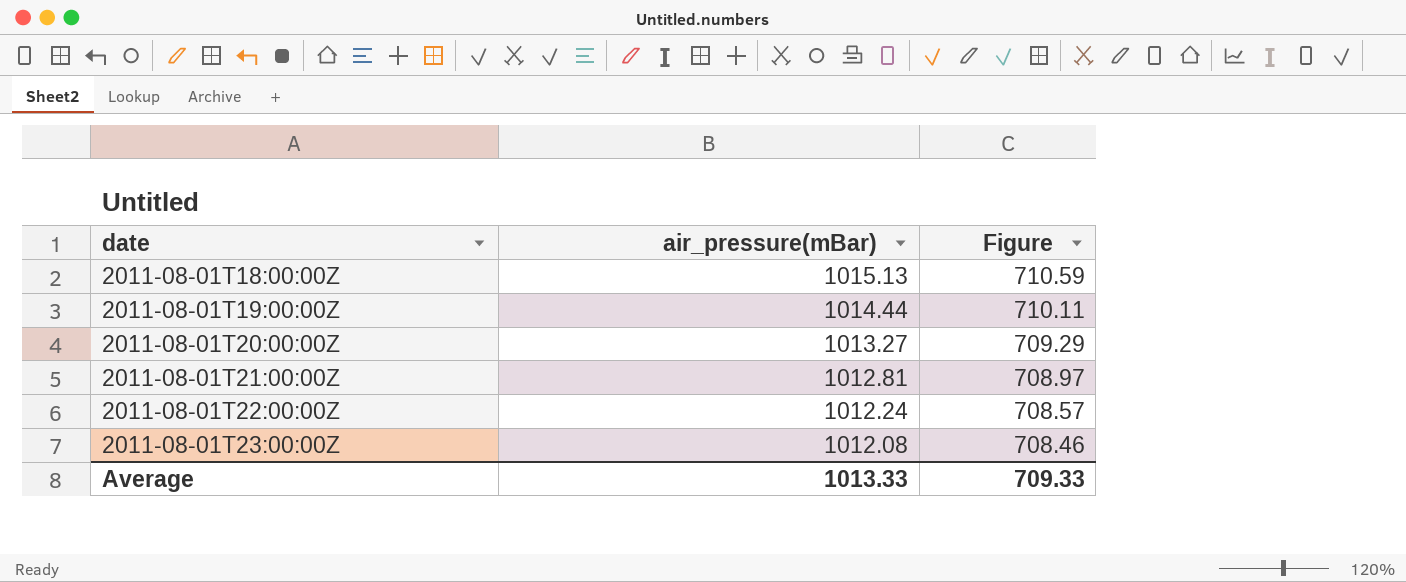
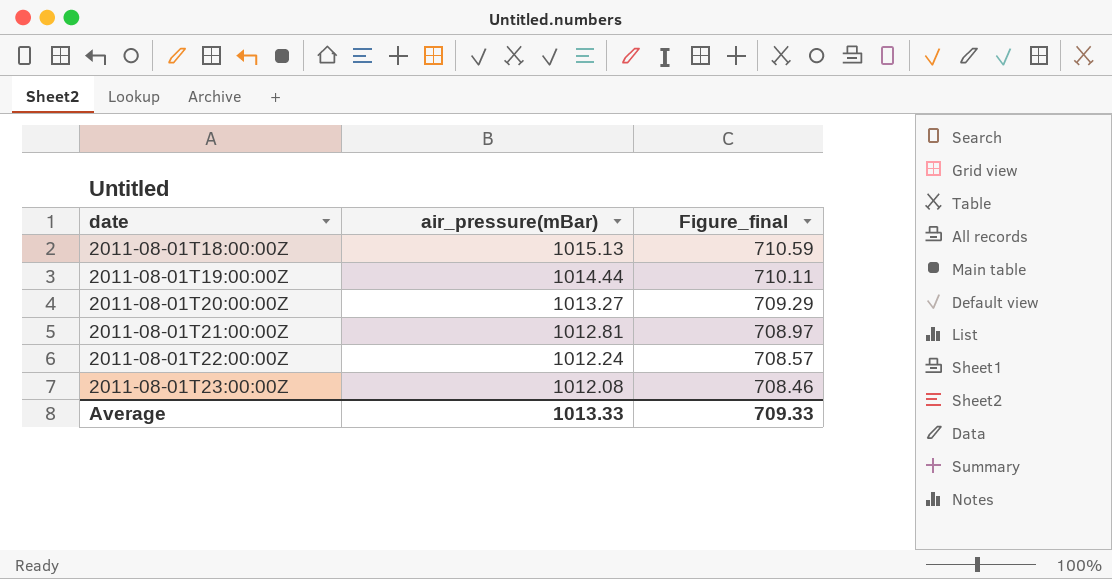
column name: Figure -> Figure_final

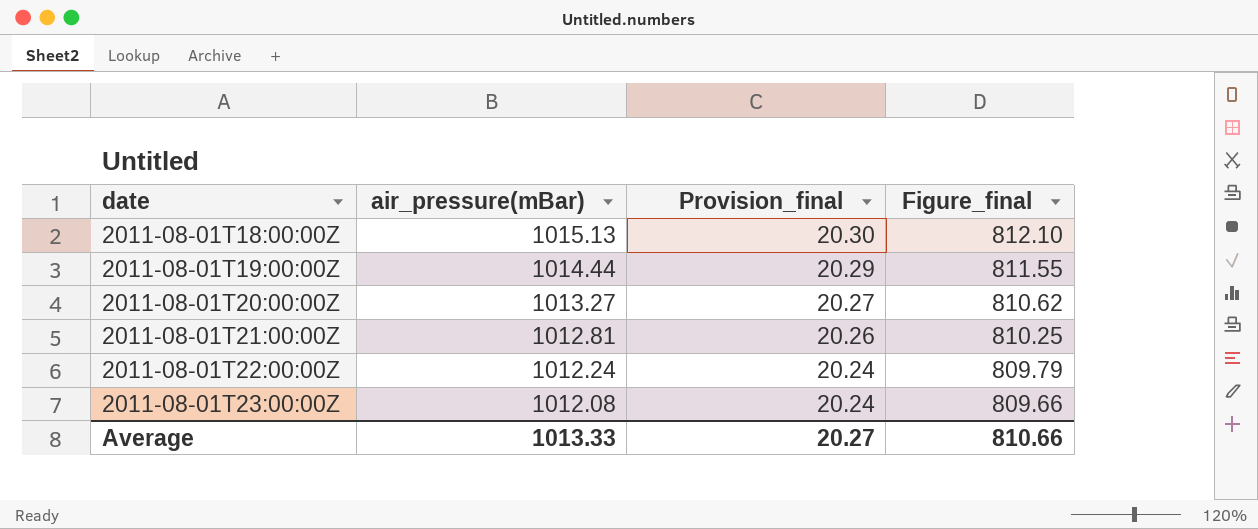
column Provision_final | formula: none -> [air_pressure(mBar)] * 0.02
column Figure_final | formula: [air_pressure(mBar)] * 0.7 -> [air_pressure(mBar)] * 0.8
Average | Figure_final: 709.33 -> 810.66

